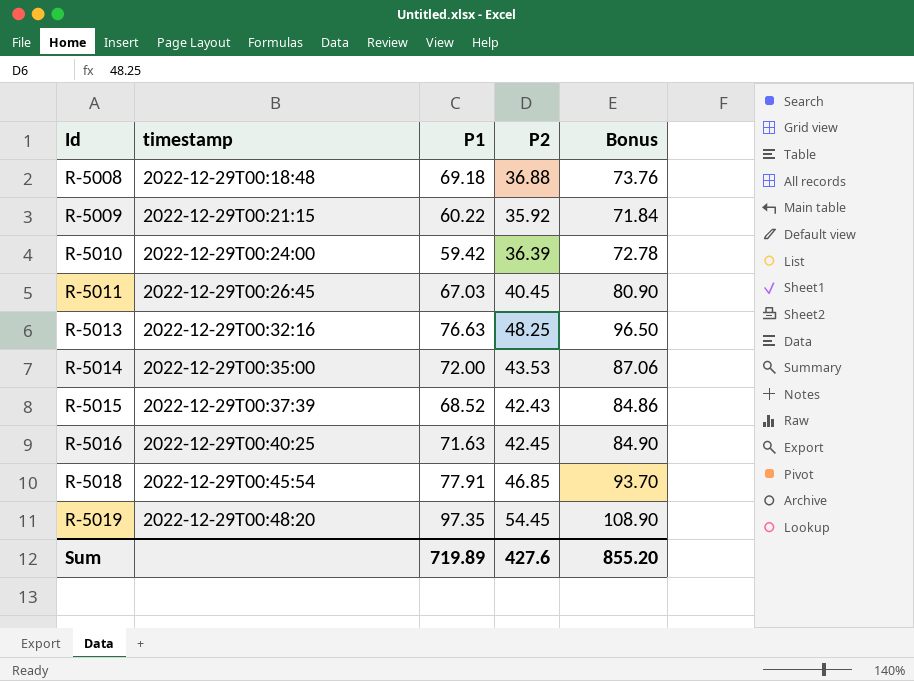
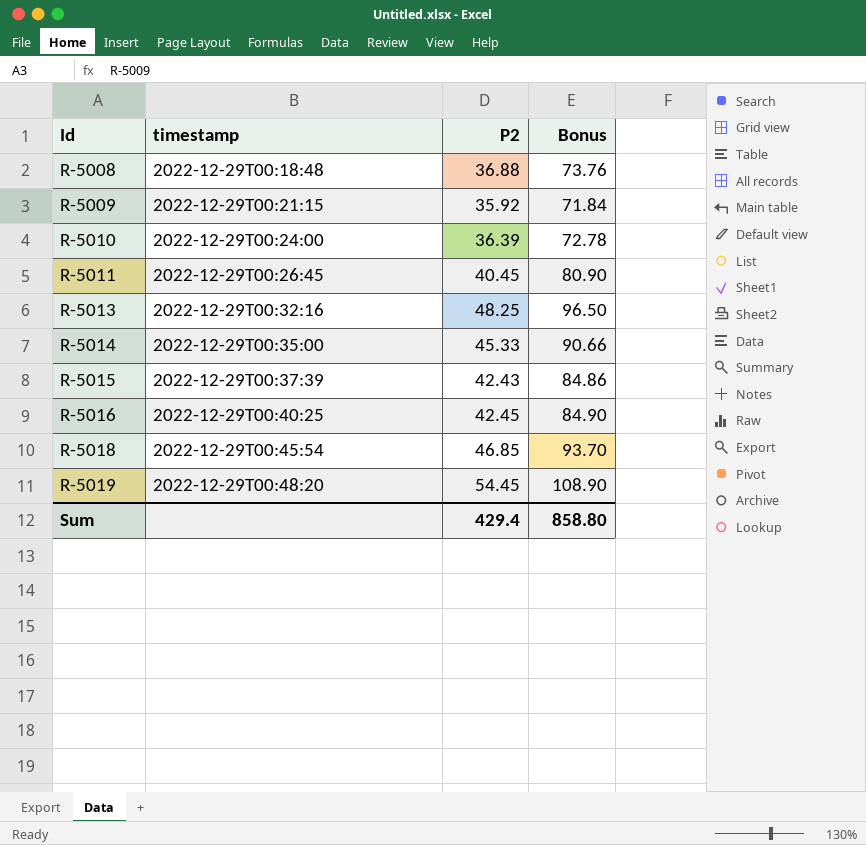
column P1 | position: 3 -> none
R-5014 | P2: 43.53 -> 45.33
R-5014 | Bonus: 87.06 -> 90.66
Sum | P2: 427.6 -> 429.4
Sum | Bonus: 855.20 -> 858.80

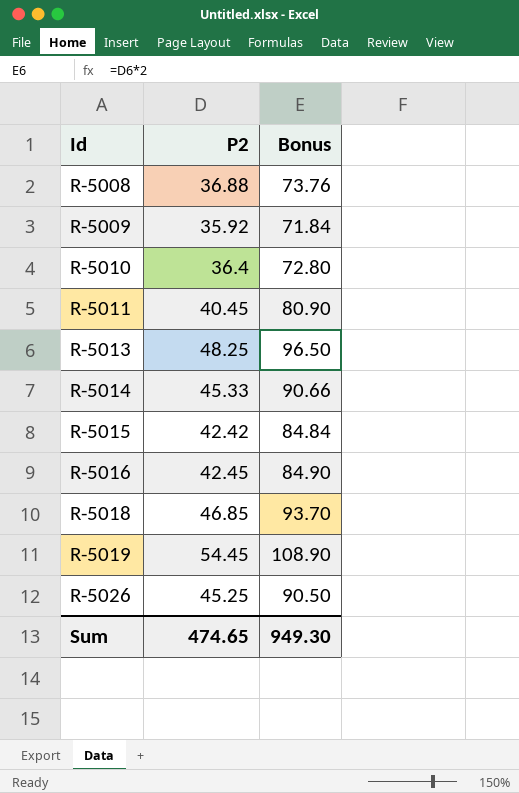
column timestamp | position: 2 -> none
R-5010 | P2: 36.39 -> 36.4
R-5010 | Bonus: 72.78 -> 72.80
R-5015 | P2: 42.43 -> 42.42
R-5015 | Bonus: 84.86 -> 84.84
row R-5026: none -> 45.25 | 90.50
Sum | P2: 429.4 -> 474.65
Sum | Bonus: 858.80 -> 949.30

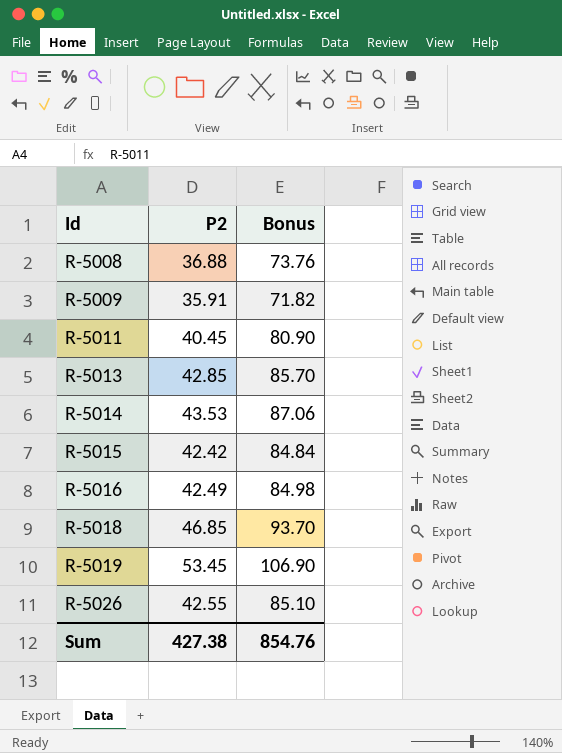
row R-5010: 36.4 | 72.80 -> none
R-5009 | P2: 35.92 -> 35.91
R-5009 | Bonus: 71.84 -> 71.82
R-5013 | P2: 48.25 -> 42.85
R-5013 | Bonus: 96.50 -> 85.70
R-5014 | P2: 45.33 -> 43.53
R-5014 | Bonus: 90.66 -> 87.06
R-5016 | P2: 42.45 -> 42.49
R-5016 | Bonus: 84.90 -> 84.98
R-5019 | P2: 54.45 -> 53.45
R-5019 | Bonus: 108.90 -> 106.90
R-5026 | P2: 45.25 -> 42.55
R-5026 | Bonus: 90.50 -> 85.10
Sum | P2: 474.65 -> 427.38
Sum | Bonus: 949.30 -> 854.76

